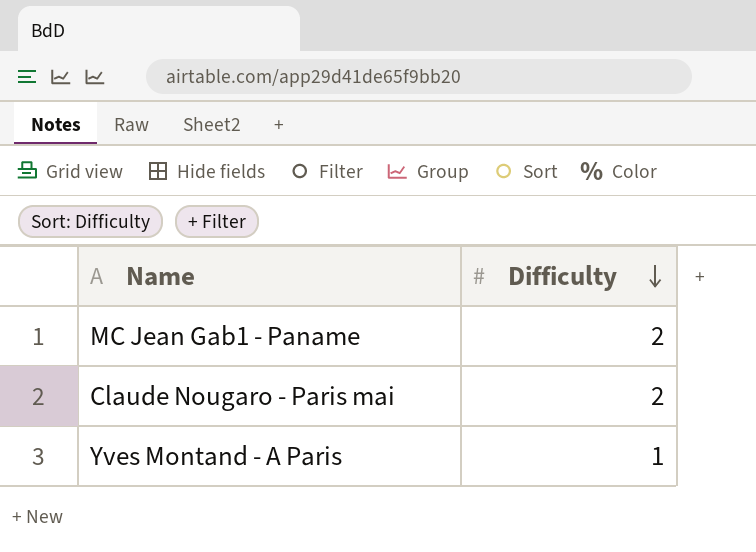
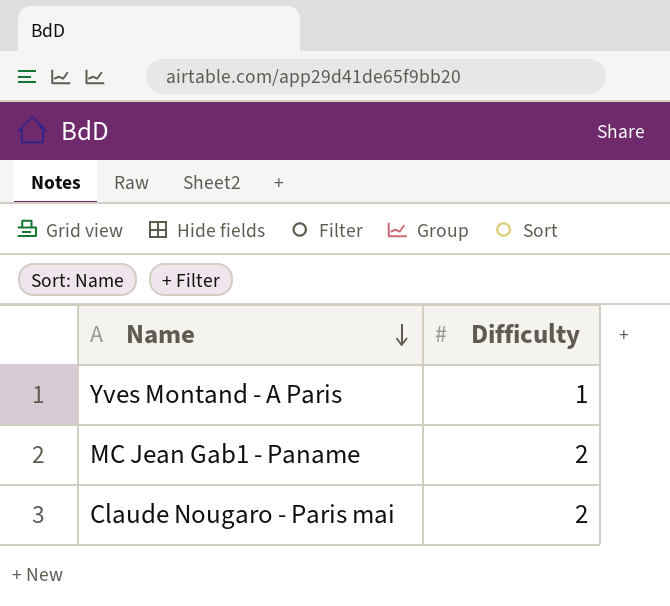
row order: Difficulty descending -> Name descending

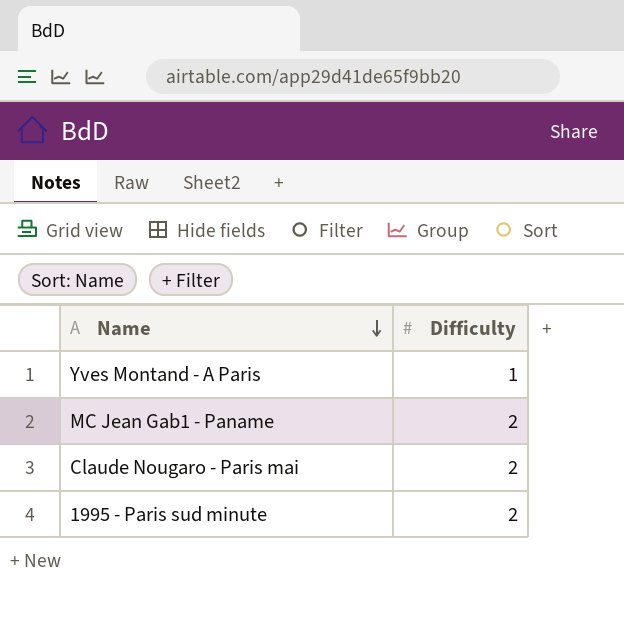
row 1995 - Paris sud minute: none -> 2

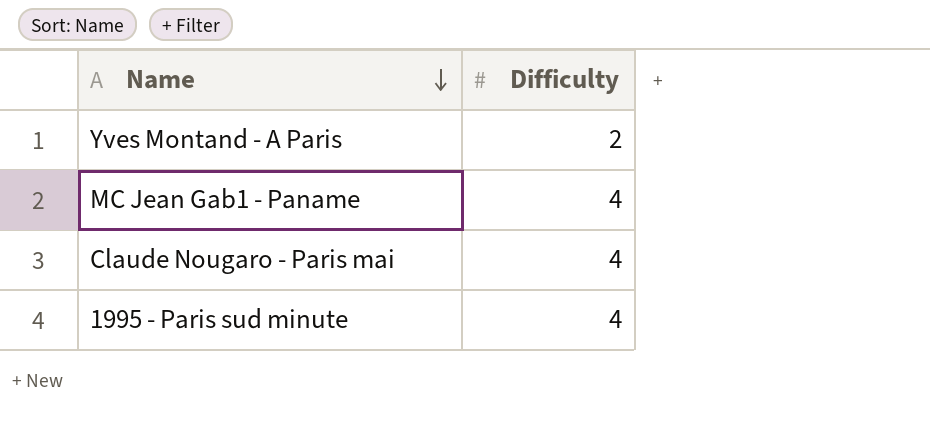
Yves Montand - A Paris | Difficulty: 1 -> 2
MC Jean Gab1 - Paname | Difficulty: 2 -> 4
Claude Nougaro - Paris mai | Difficulty: 2 -> 4
1995 - Paris sud minute | Difficulty: 2 -> 4

